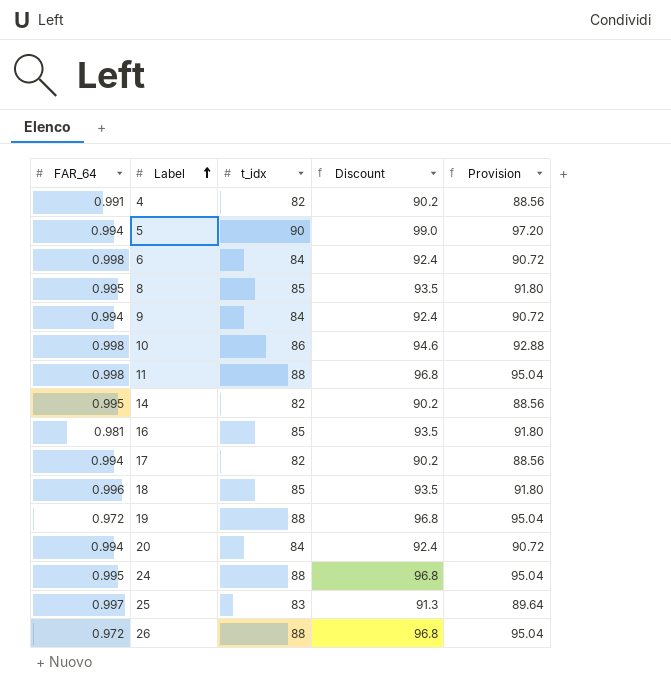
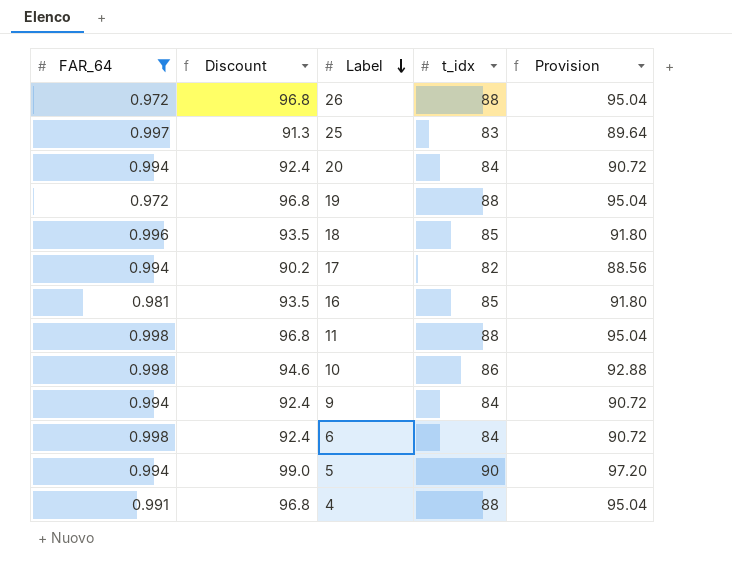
filter: none -> FAR_64 != 0.995
row order: Label ascending -> Label descending
column Discount | position: 4 -> 2
4 | Discount: 90.2 -> 96.8
4 | t_idx: 82 -> 88
4 | Provision: 88.56 -> 95.04

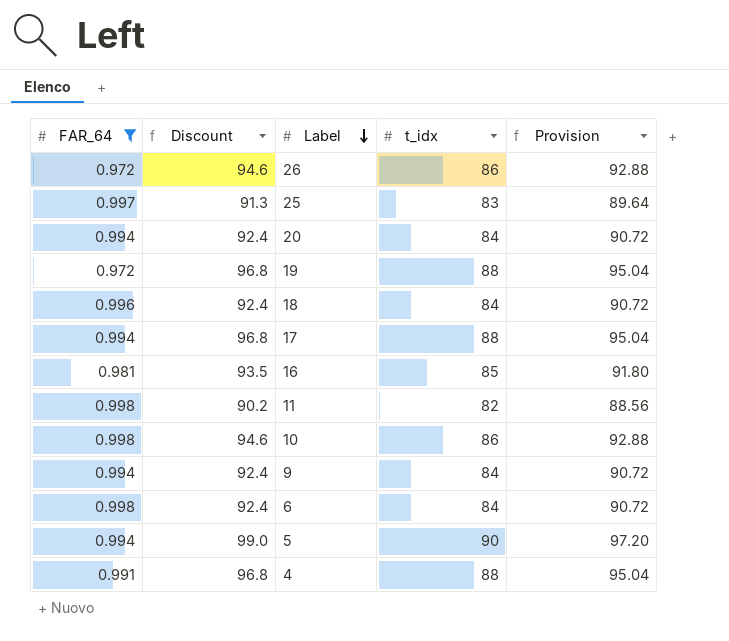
26 | Discount: 96.8 -> 94.6
26 | t_idx: 88 -> 86
26 | Provision: 95.04 -> 92.88
18 | Discount: 93.5 -> 92.4
18 | t_idx: 85 -> 84
18 | Provision: 91.80 -> 90.72
17 | Discount: 90.2 -> 96.8
17 | t_idx: 82 -> 88
17 | Provision: 88.56 -> 95.04
11 | Discount: 96.8 -> 90.2
11 | t_idx: 88 -> 82
11 | Provision: 95.04 -> 88.56

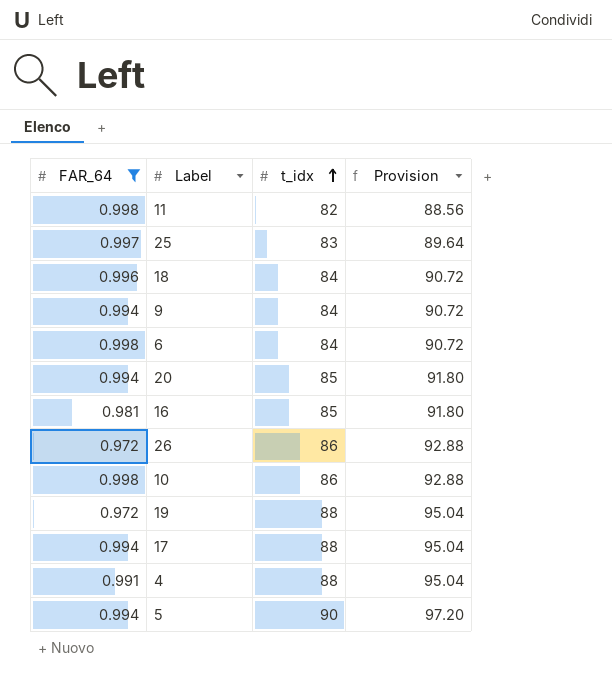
row order: Label descending -> t_idx ascending
column Discount | formula: [t_idx] * 1.1 -> none
20 | t_idx: 84 -> 85
20 | Provision: 90.72 -> 91.80

